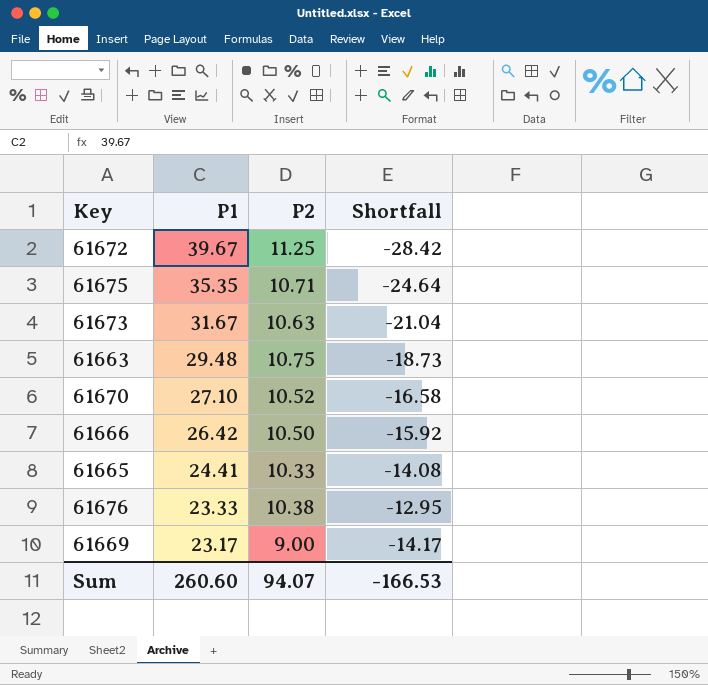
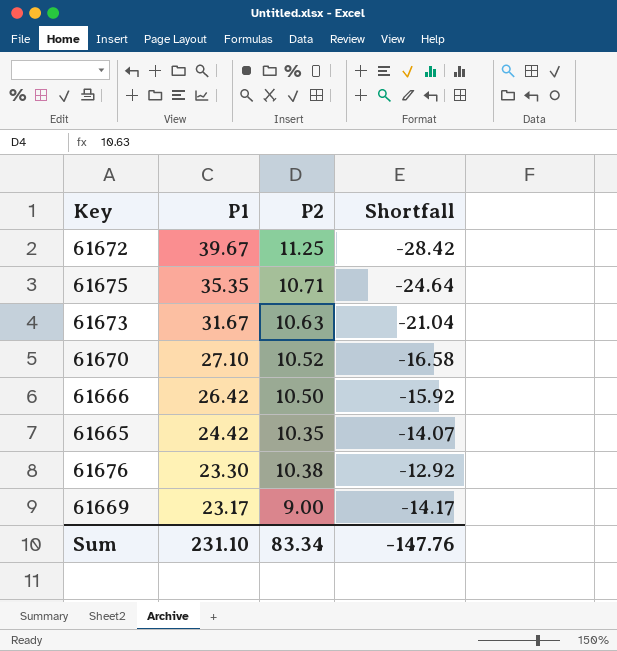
row 61663: 29.48 | 10.75 | -18.73 -> none
61665 | P1: 24.41 -> 24.42
61665 | P2: 10.33 -> 10.35
61665 | Shortfall: -14.08 -> -14.07
61676 | P1: 23.33 -> 23.30
61676 | Shortfall: -12.95 -> -12.92
Sum | P1: 260.60 -> 231.10
Sum | P2: 94.07 -> 83.34
Sum | Shortfall: -166.53 -> -147.76

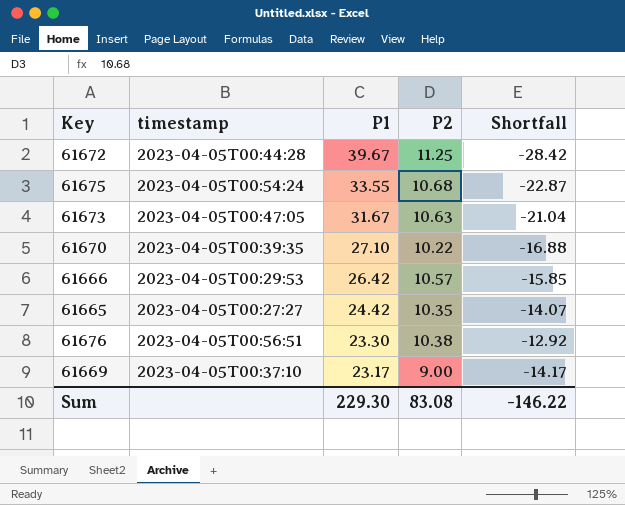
column timestamp | position: none -> 2
61675 | P1: 35.35 -> 33.55
61675 | P2: 10.71 -> 10.68
61675 | Shortfall: -24.64 -> -22.87
61670 | P2: 10.52 -> 10.22
61670 | Shortfall: -16.58 -> -16.88
61666 | P2: 10.50 -> 10.57
61666 | Shortfall: -15.92 -> -15.85
Sum | P1: 231.10 -> 229.30
Sum | P2: 83.34 -> 83.08
Sum | Shortfall: -147.76 -> -146.22

